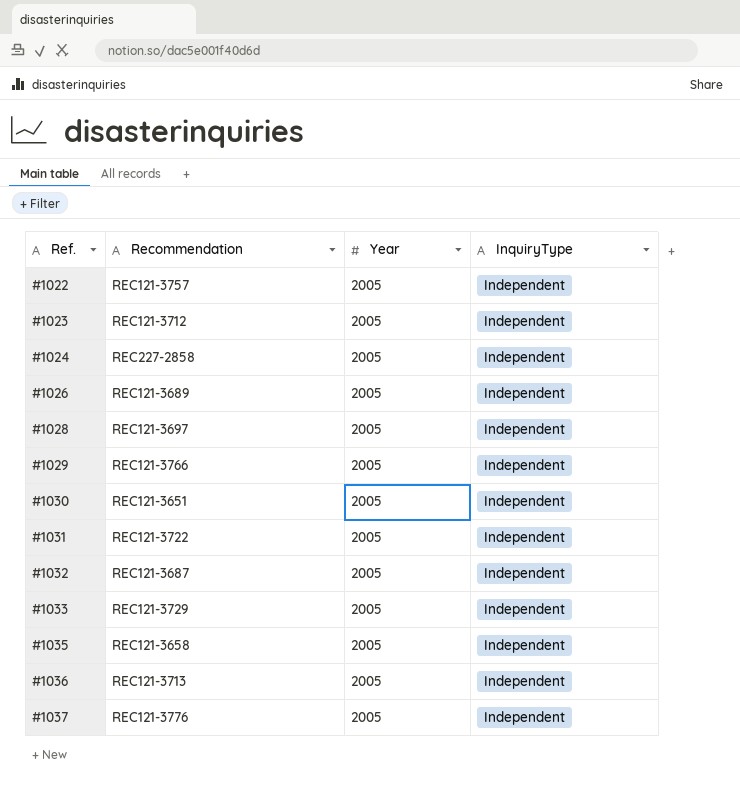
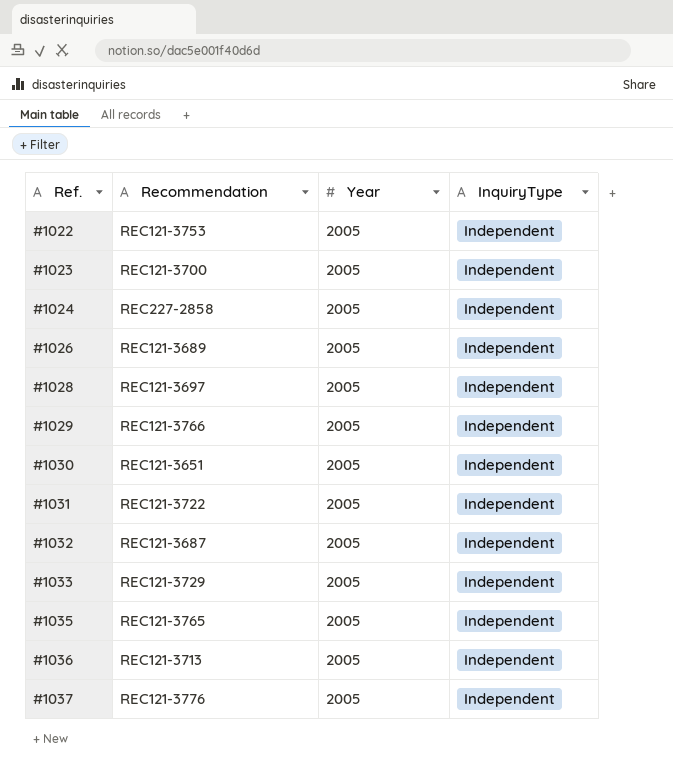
#1022 | Recommendation: REC121-3757 -> REC121-3753
#1023 | Recommendation: REC121-3712 -> REC121-3700
#1035 | Recommendation: REC121-3658 -> REC121-3765

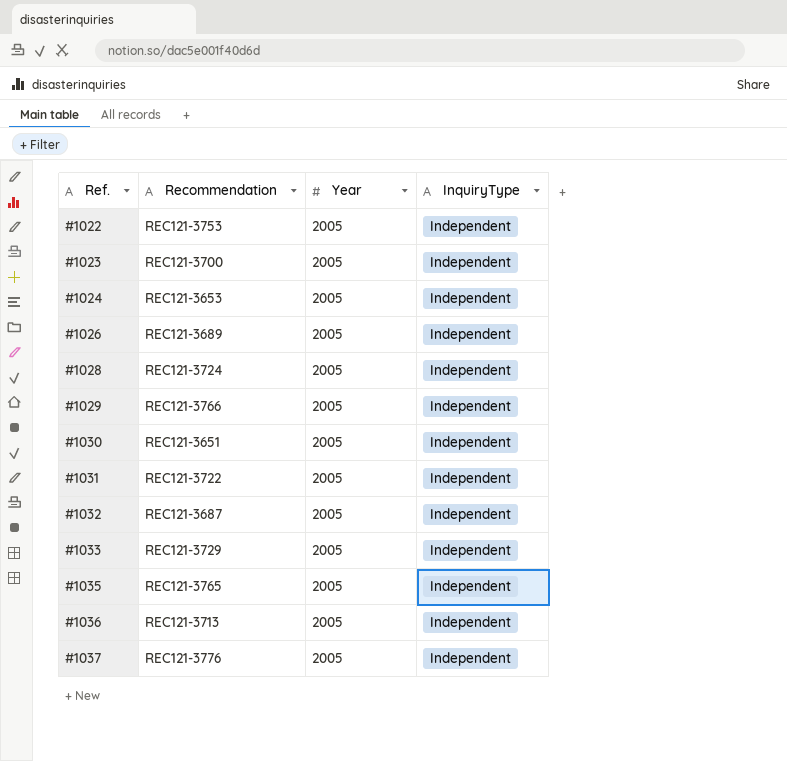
#1024 | Recommendation: REC227-2858 -> REC121-3653
#1028 | Recommendation: REC121-3697 -> REC121-3724

